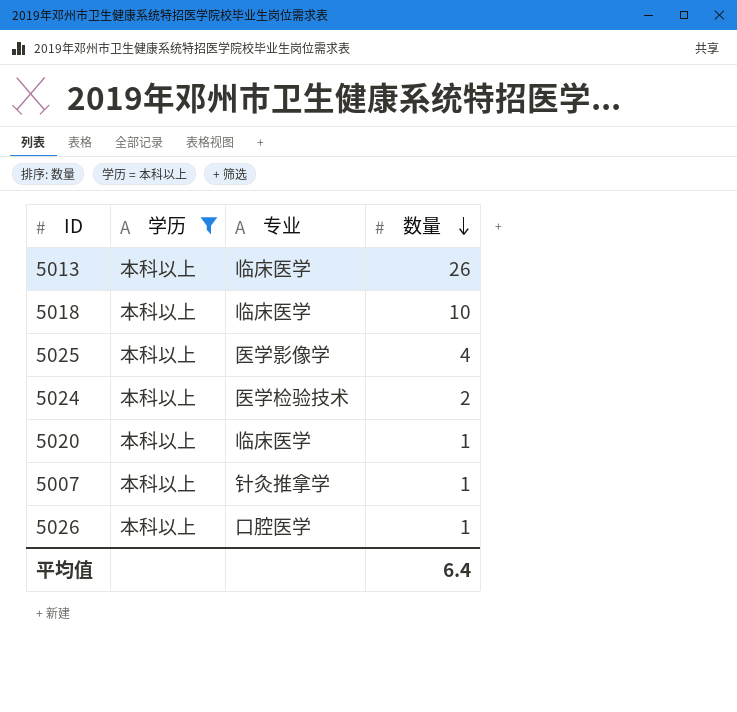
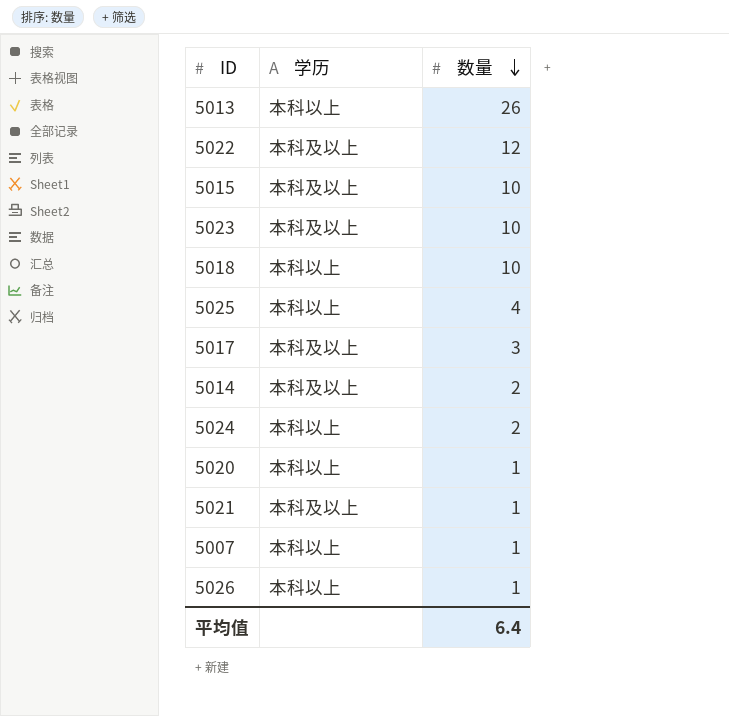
filter: 学历 = 本科以上 -> none
column 专业 | position: 3 -> none

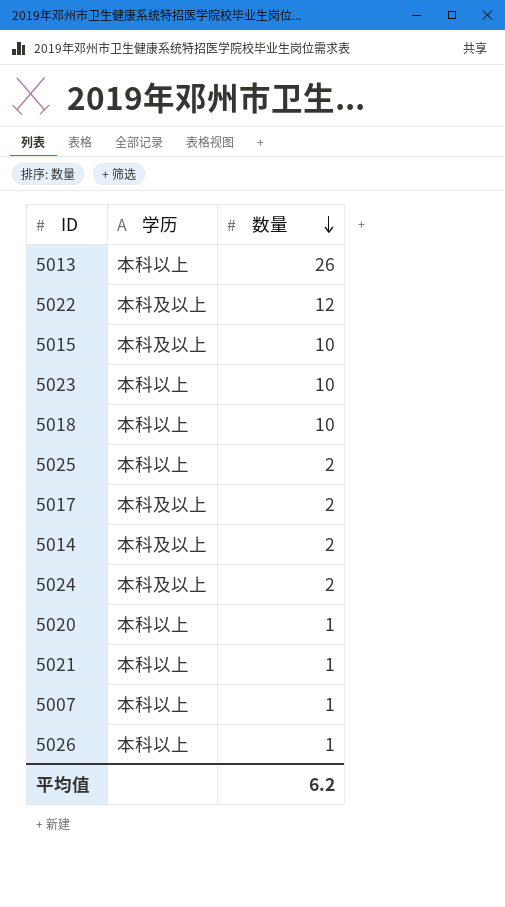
5023 | 学历: 本科及以上 -> 本科以上
5025 | 数量: 4 -> 2
5017 | 数量: 3 -> 2
5024 | 学历: 本科以上 -> 本科及以上
5021 | 学历: 本科及以上 -> 本科以上
平均值 | 数量: 6.4 -> 6.2

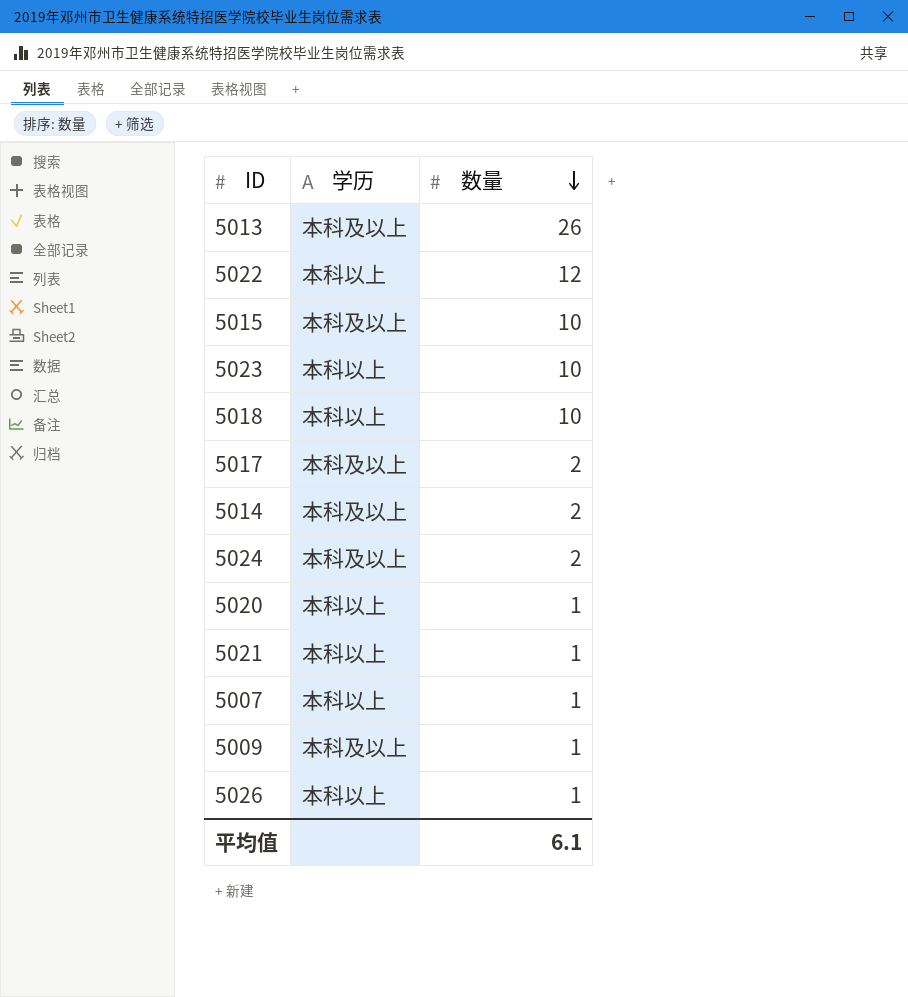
row 5025: 本科以上 | 2 -> none
5013 | 学历: 本科以上 -> 本科及以上
5022 | 学历: 本科及以上 -> 本科以上
row 5009: none -> 本科及以上 | 1
平均值 | 数量: 6.2 -> 6.1

